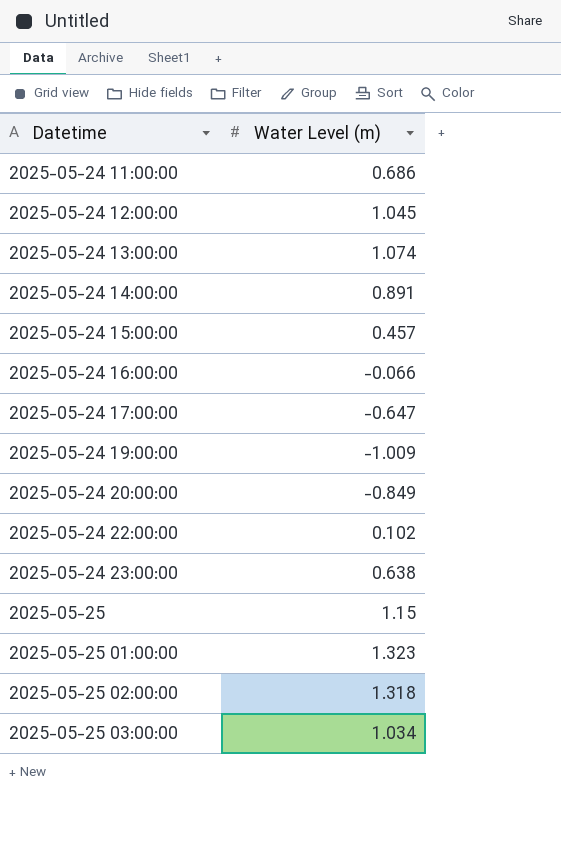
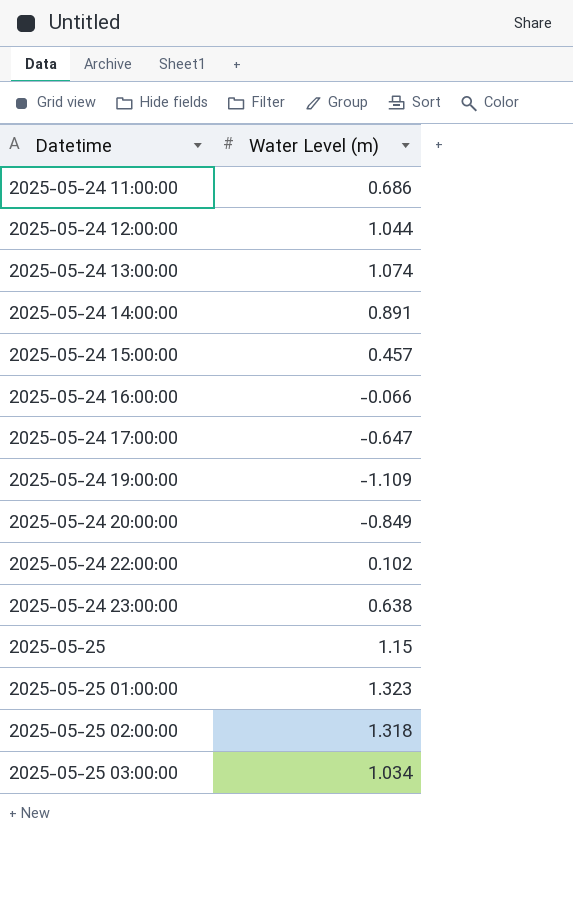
2025-05-24 12:00:00 | Water Level (m): 1.045 -> 1.044
2025-05-24 19:00:00 | Water Level (m): -1.009 -> -1.109

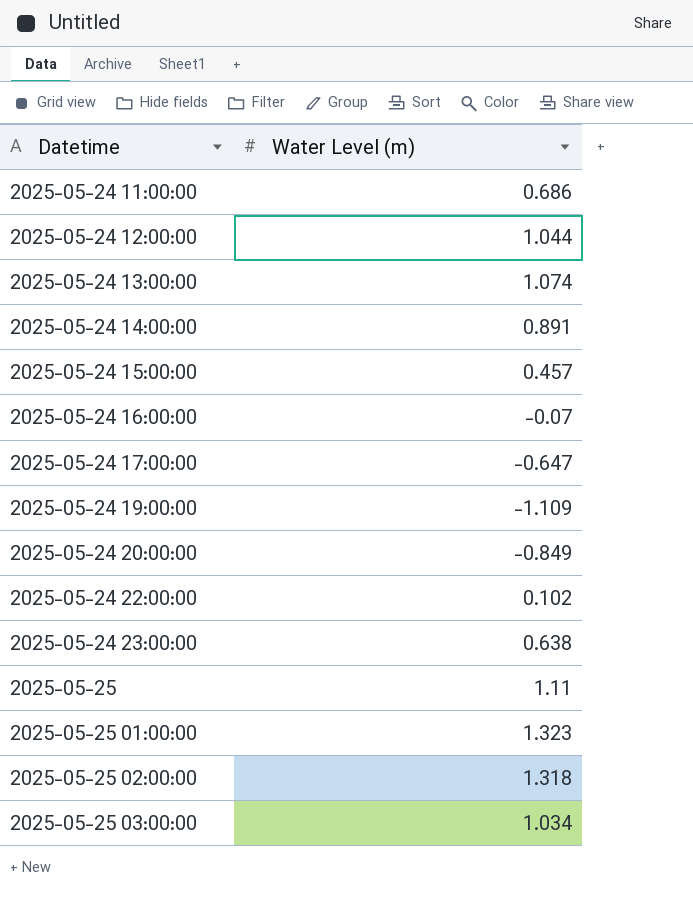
2025-05-24 16:00:00 | Water Level (m): -0.066 -> -0.07
2025-05-25 | Water Level (m): 1.15 -> 1.11

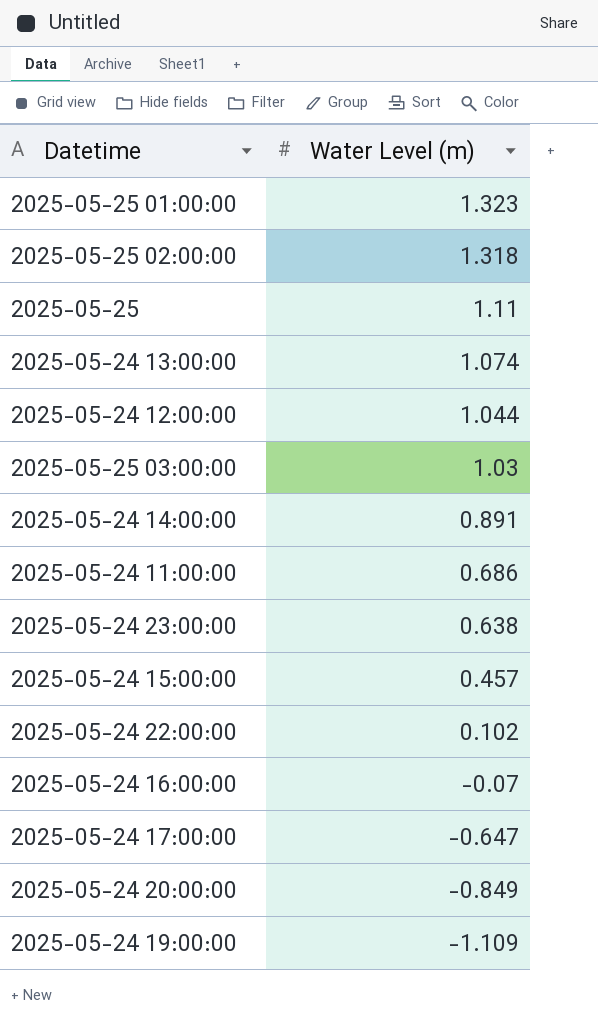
row order: Datetime ascending -> Water Level (m) descending
2025-05-25 03:00:00 | Water Level (m): 1.034 -> 1.03

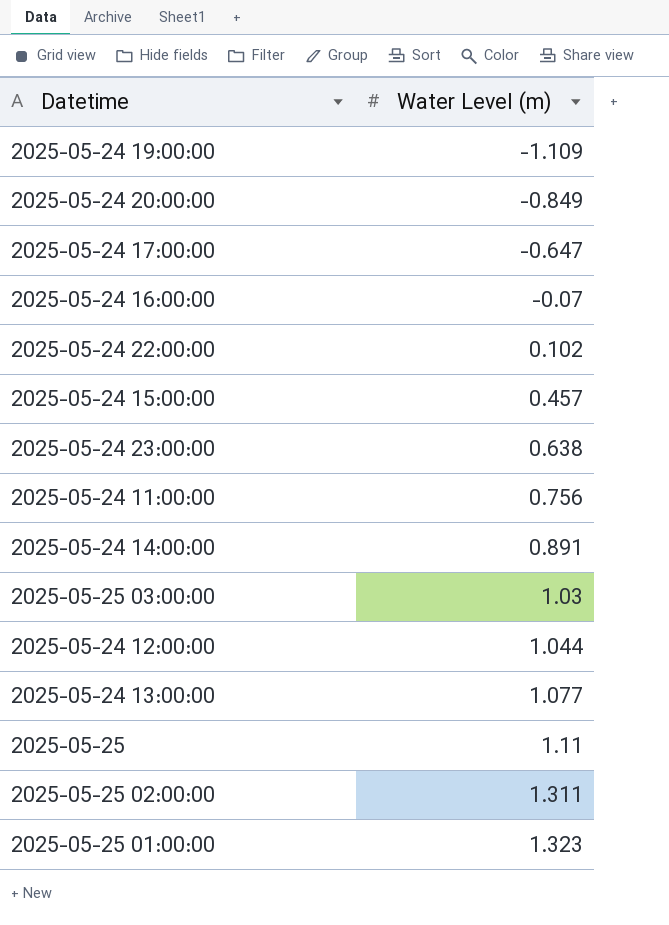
row order: Water Level (m) descending -> Water Level (m) ascending
2025-05-24 11:00:00 | Water Level (m): 0.686 -> 0.756
2025-05-24 13:00:00 | Water Level (m): 1.074 -> 1.077
2025-05-25 02:00:00 | Water Level (m): 1.318 -> 1.311

